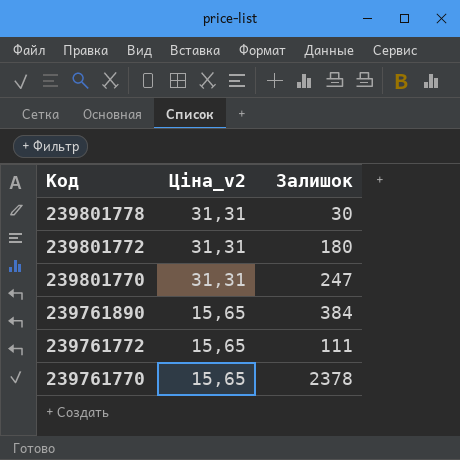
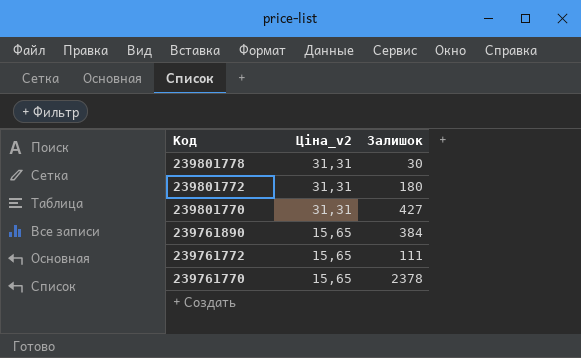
239801770 | Залишок: 247 -> 427

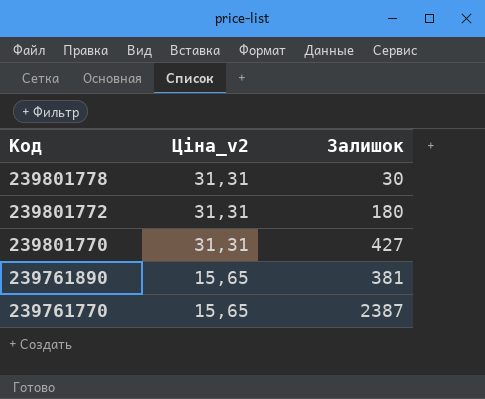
row 239761772: 15,65 | 111 -> none
239761890 | Залишок: 384 -> 381
239761770 | Залишок: 2378 -> 2387

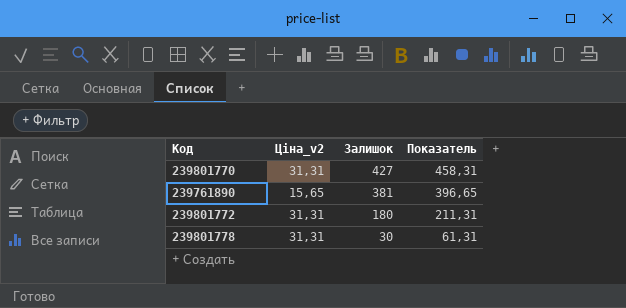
row order: Код descending -> Залишок descending
column Показатель | formula: none -> [Ціна_v2] + [Залишок]
row 239761770: 15,65 | 2387 -> none

